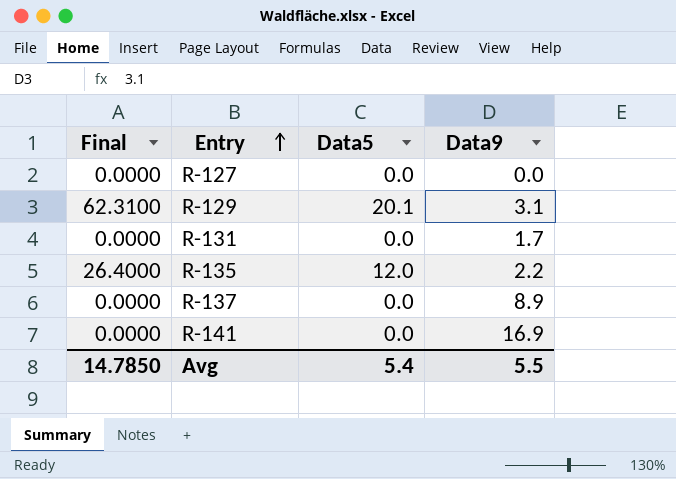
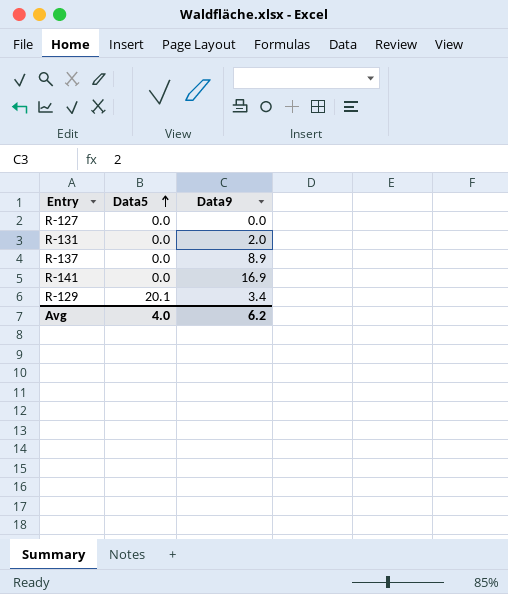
row order: Entry ascending -> Data5 ascending
column Final | formula: [Data5] * [Data9] -> none
row R-135: 26.4000 | 12.0 | 2.2 -> none
R-131 | Data9: 1.7 -> 2.0
R-129 | Data9: 3.1 -> 3.4
Avg | Data5: 5.4 -> 4.0
Avg | Data9: 5.5 -> 6.2

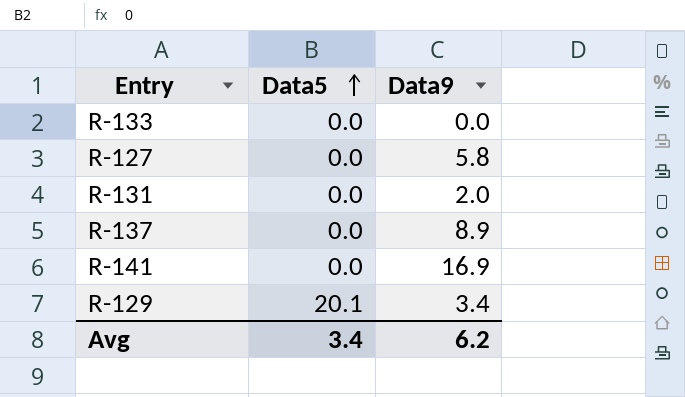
row R-133: none -> 0.0 | 0.0
R-127 | Data9: 0.0 -> 5.8
Avg | Data5: 4.0 -> 3.4

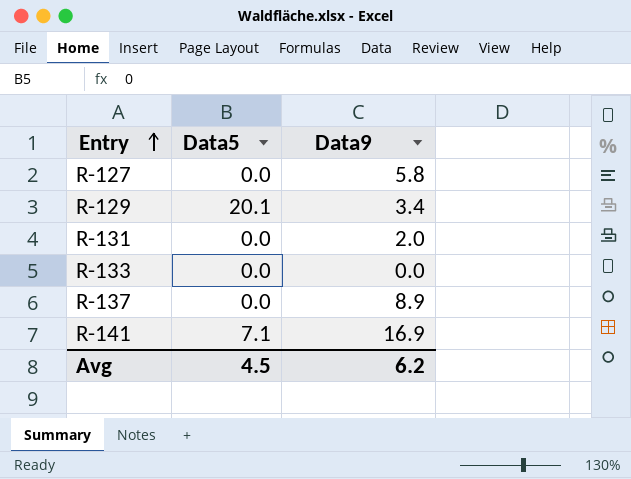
row order: Data5 ascending -> Entry ascending
R-141 | Data5: 0.0 -> 7.1
Avg | Data5: 3.4 -> 4.5

